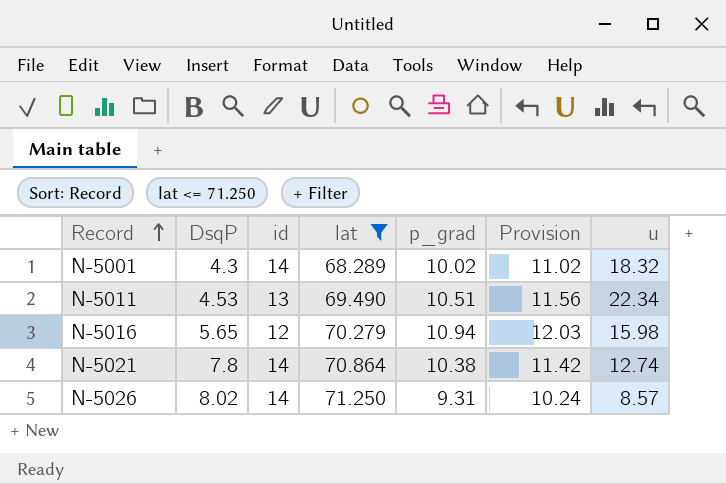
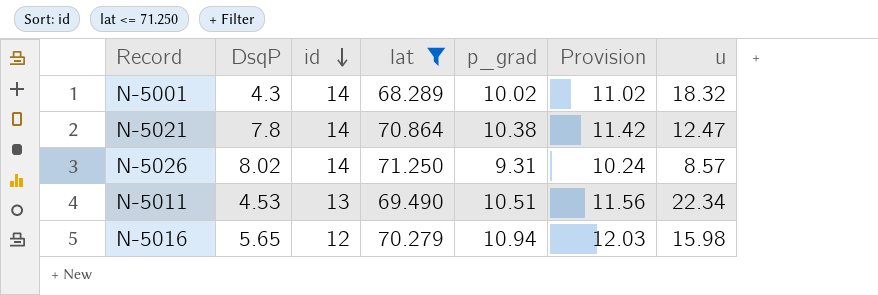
row order: Record ascending -> id descending
N-5021 | u: 12.74 -> 12.47

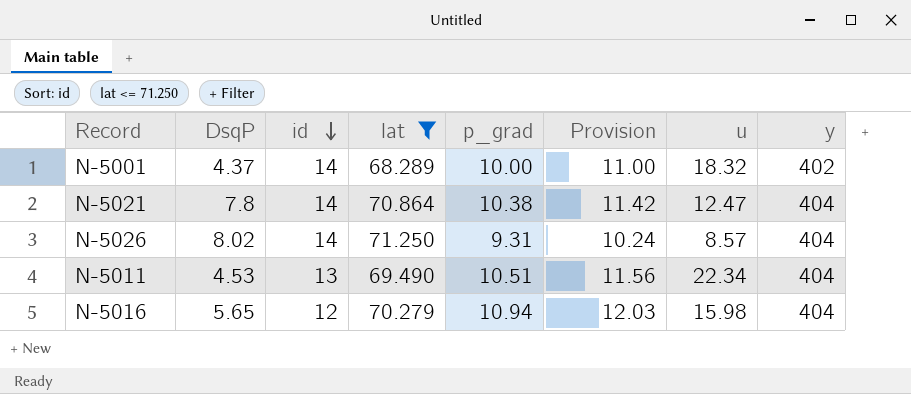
column y | position: none -> 8
N-5001 | DsqP: 4.3 -> 4.37
N-5001 | p_grad: 10.02 -> 10.00
N-5001 | Provision: 11.02 -> 11.00

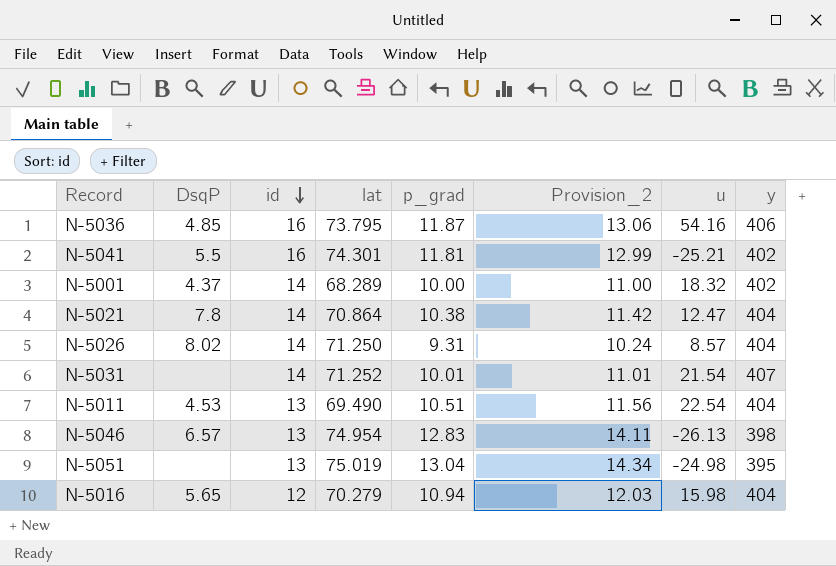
filter: lat <= 71.250 -> none
column name: Provision -> Provision_2
N-5011 | u: 22.34 -> 22.54

